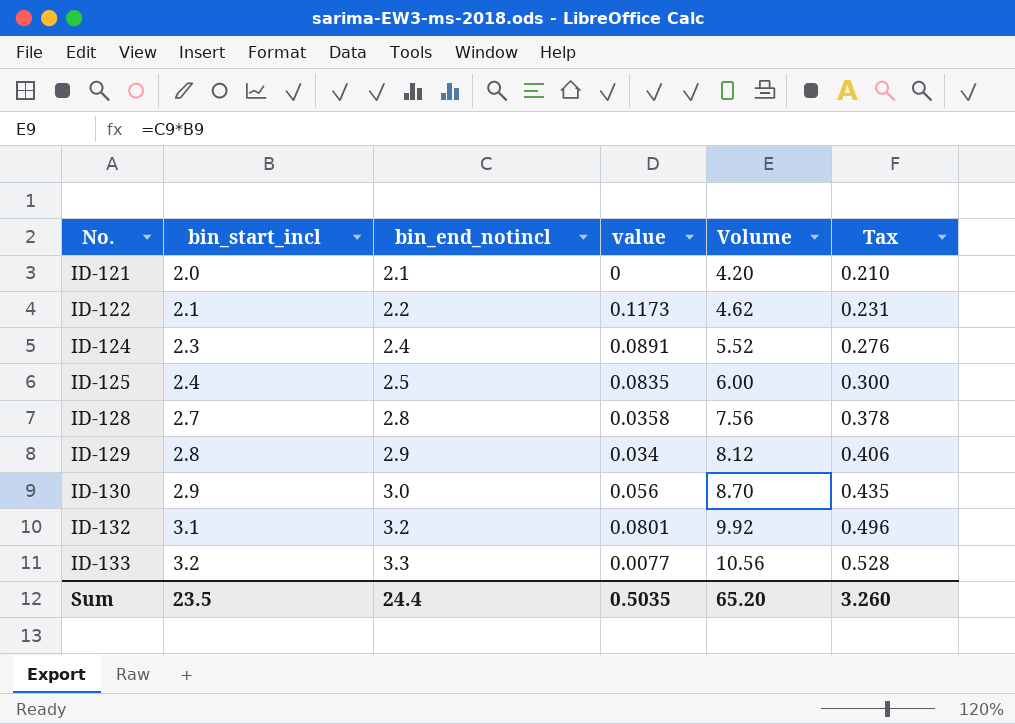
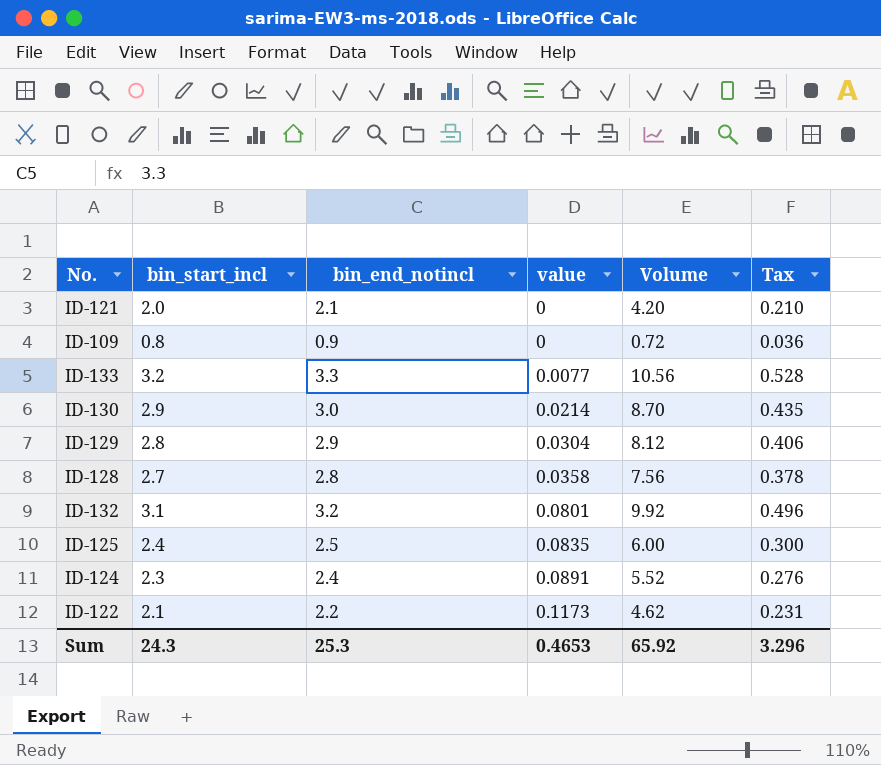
row order: No. ascending -> value ascending
row ID-109: none -> 0.8 | 0.9 | 0 | 0.72 | 0.036
ID-130 | value: 0.056 -> 0.0214
ID-129 | value: 0.034 -> 0.0304
Sum | bin_start_incl: 23.5 -> 24.3
Sum | bin_end_notincl: 24.4 -> 25.3
Sum | value: 0.5035 -> 0.4653
Sum | Volume: 65.20 -> 65.92
Sum | Tax: 3.260 -> 3.296

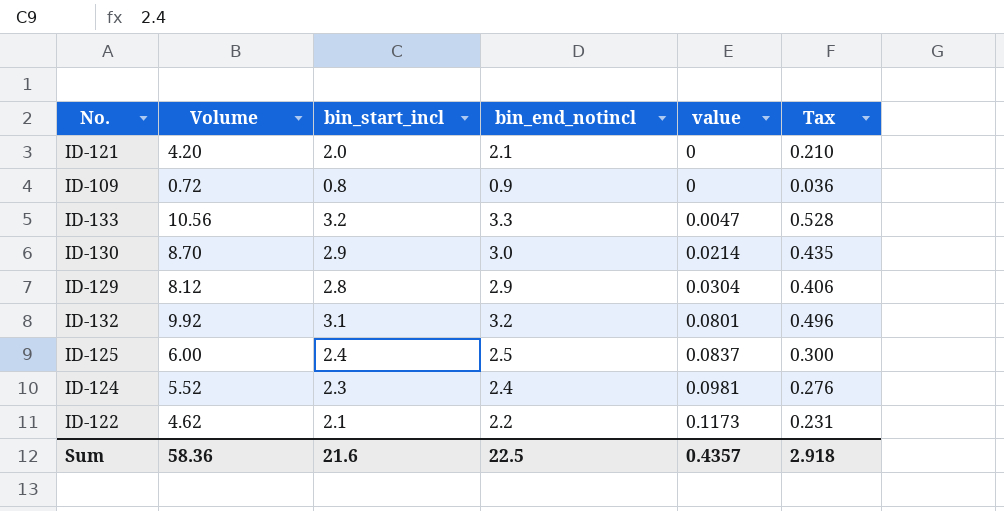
column Volume | position: 5 -> 2
row ID-128: 2.7 | 2.8 | 0.0358 | 7.56 | 0.378 -> none
ID-133 | value: 0.0077 -> 0.0047
ID-125 | value: 0.0835 -> 0.0837
ID-124 | value: 0.0891 -> 0.0981
Sum | Volume: 65.92 -> 58.36
Sum | bin_start_incl: 24.3 -> 21.6
Sum | bin_end_notincl: 25.3 -> 22.5
Sum | value: 0.4653 -> 0.4357
Sum | Tax: 3.296 -> 2.918

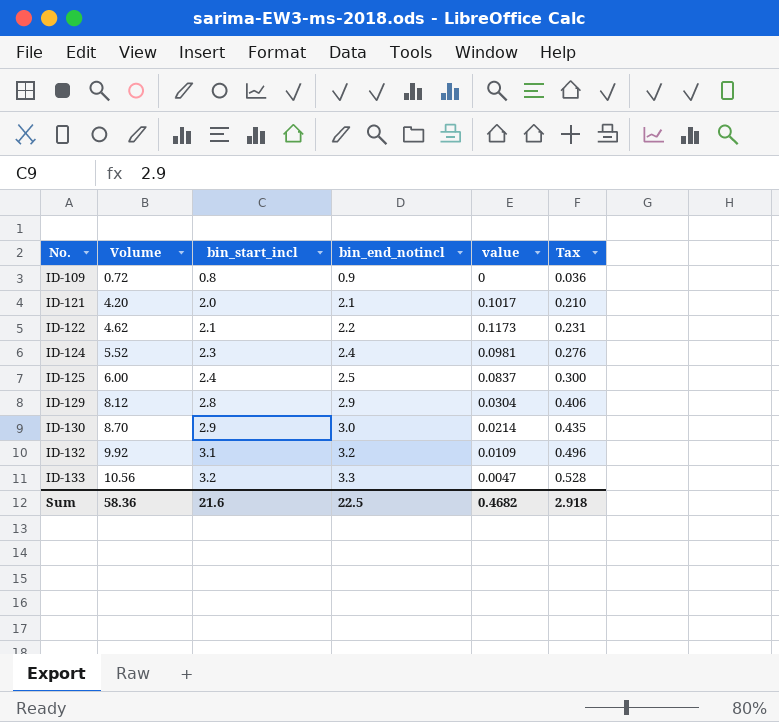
row order: value ascending -> No. ascending
ID-121 | value: 0 -> 0.1017
ID-132 | value: 0.0801 -> 0.0109
Sum | value: 0.4357 -> 0.4682

